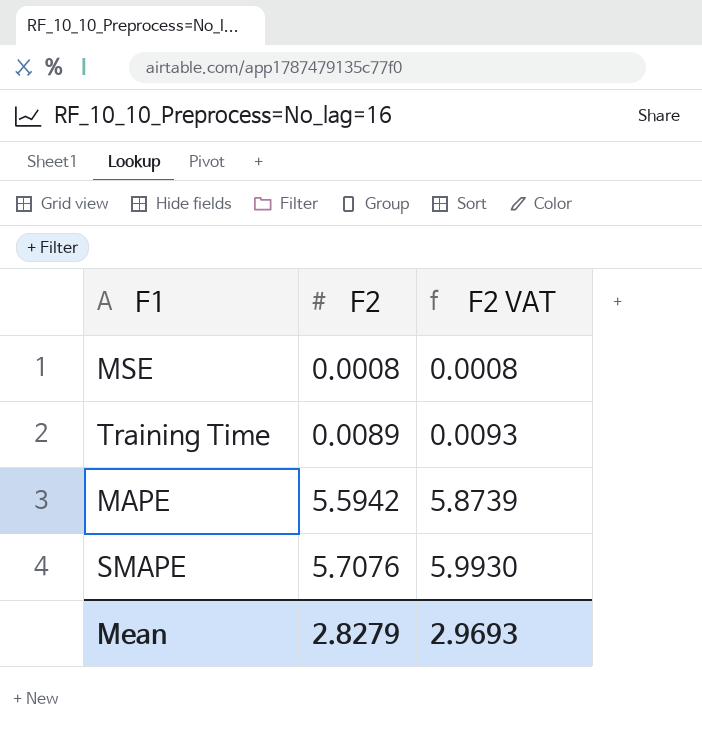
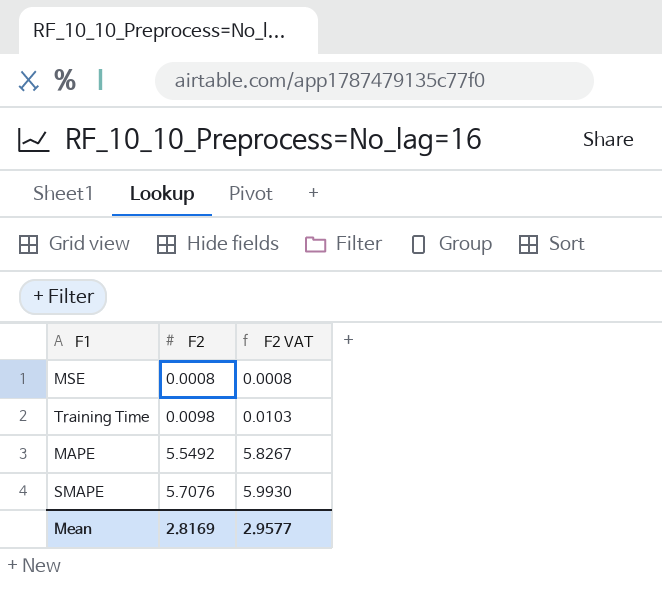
Training Time | F2: 0.0089 -> 0.0098
Training Time | F2 VAT: 0.0093 -> 0.0103
MAPE | F2: 5.5942 -> 5.5492
MAPE | F2 VAT: 5.8739 -> 5.8267
Mean | F2: 2.8279 -> 2.8169
Mean | F2 VAT: 2.9693 -> 2.9577

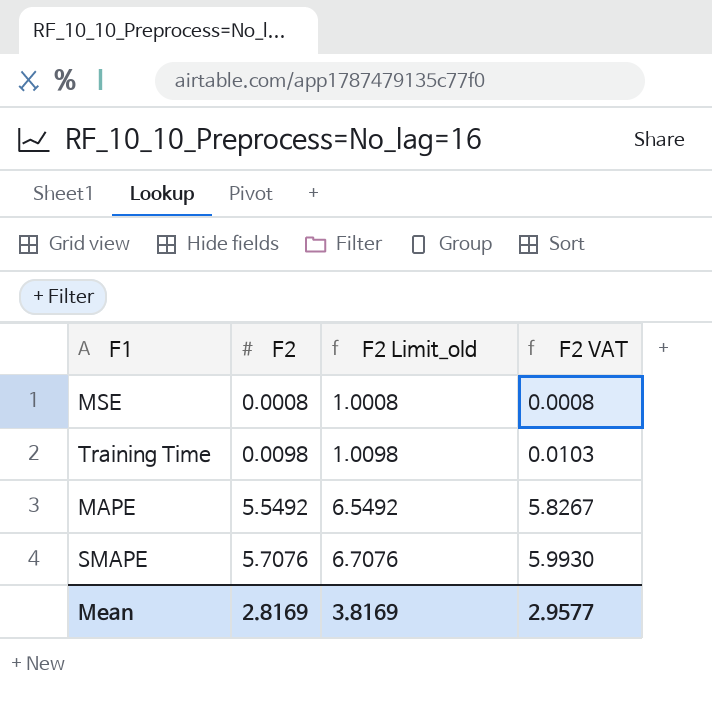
column F2 Limit_old | formula: none -> [F2] + 1

